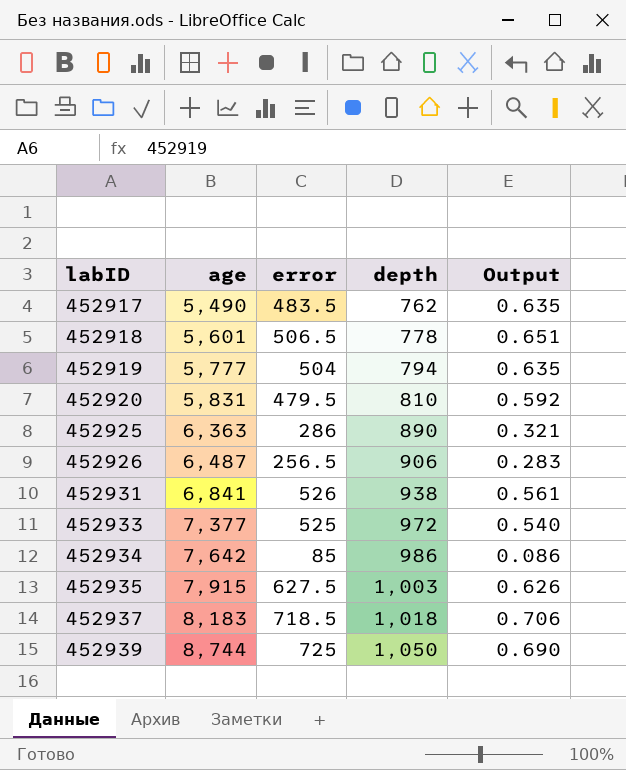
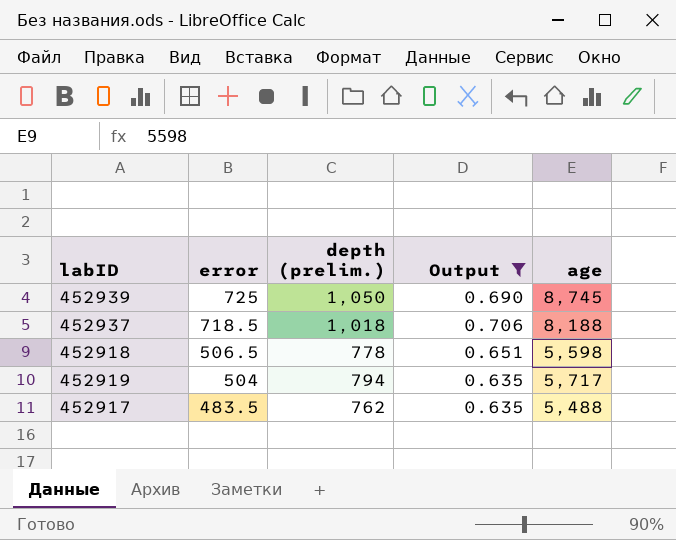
filter: none -> Output >= 0.635
row order: labID ascending -> error descending
column name: depth -> depth (prelim.)
column age | position: 2 -> 5
452939 | age: 8,744 -> 8,745
452937 | age: 8,183 -> 8,188
452918 | age: 5,601 -> 5,598
452919 | age: 5,777 -> 5,717
452917 | age: 5,490 -> 5,488

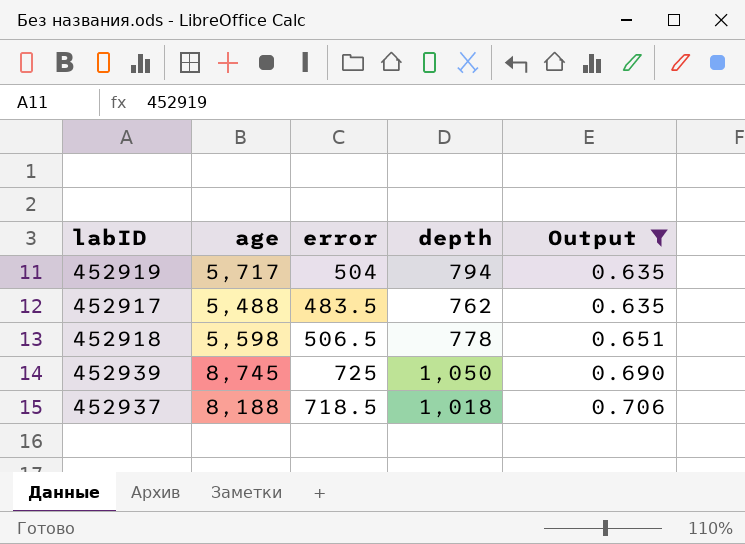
row order: error descending -> Output ascending
column age | position: 5 -> 2
column name: depth (prelim.) -> depth

